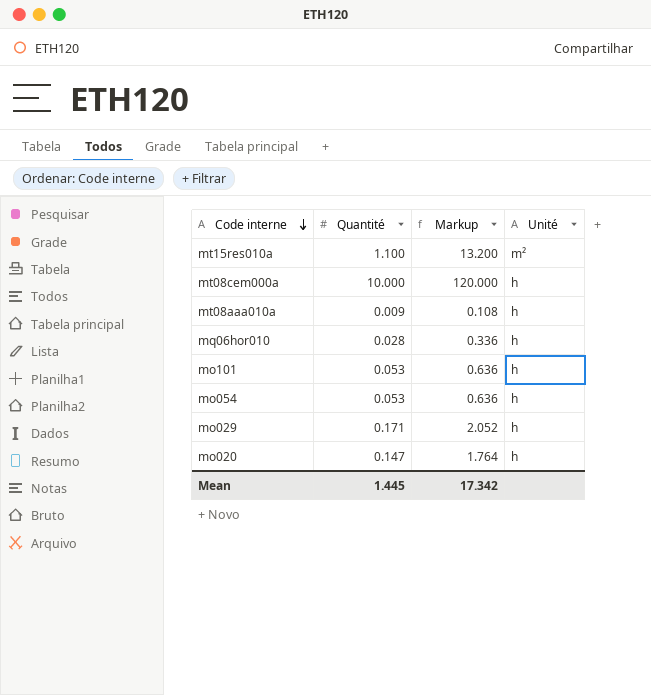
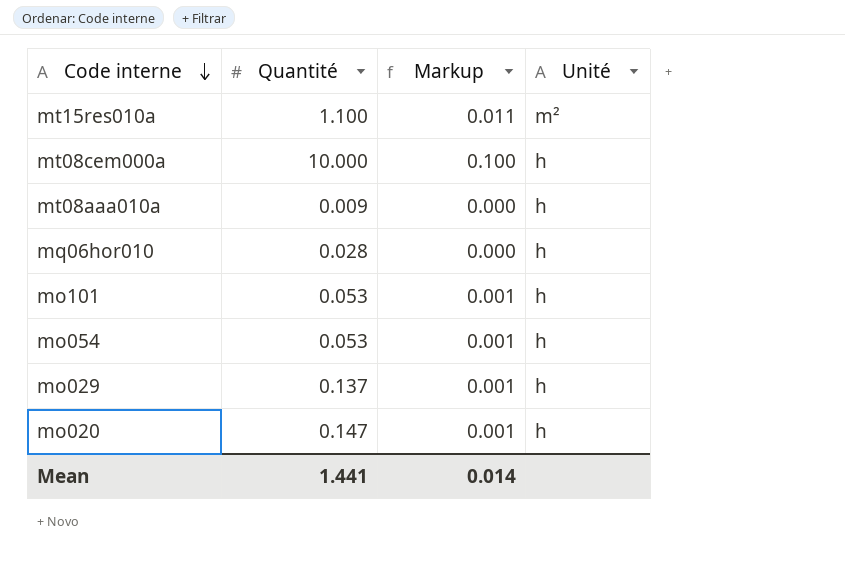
column Markup | formula: [Quantité] * 12 -> [Quantité] * 0.01
mo029 | Quantité: 0.171 -> 0.137
Mean | Quantité: 1.445 -> 1.441
Mean | Markup: 17.342 -> 0.014

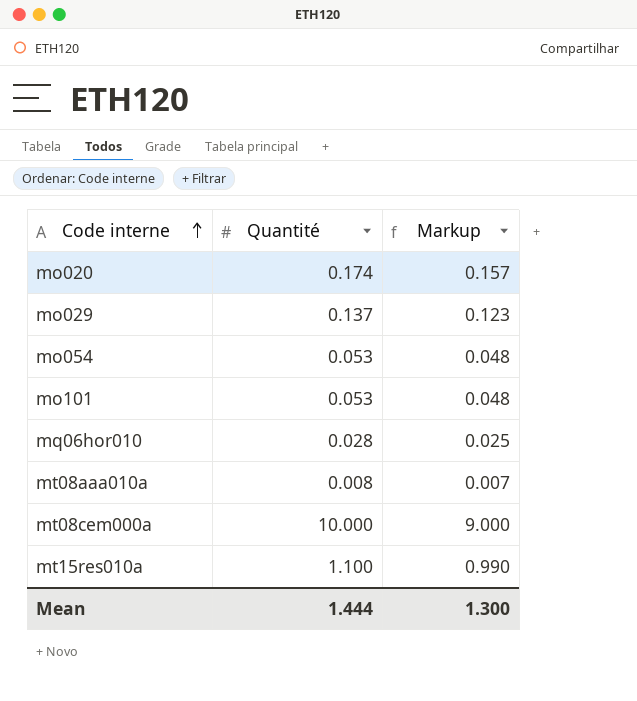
row order: Code interne descending -> Code interne ascending
column Unité | position: 4 -> none
column Markup | formula: [Quantité] * 0.01 -> [Quantité] * 0.9
mo020 | Quantité: 0.147 -> 0.174
mt08aaa010a | Quantité: 0.009 -> 0.008
Mean | Quantité: 1.441 -> 1.444
Mean | Markup: 0.014 -> 1.300

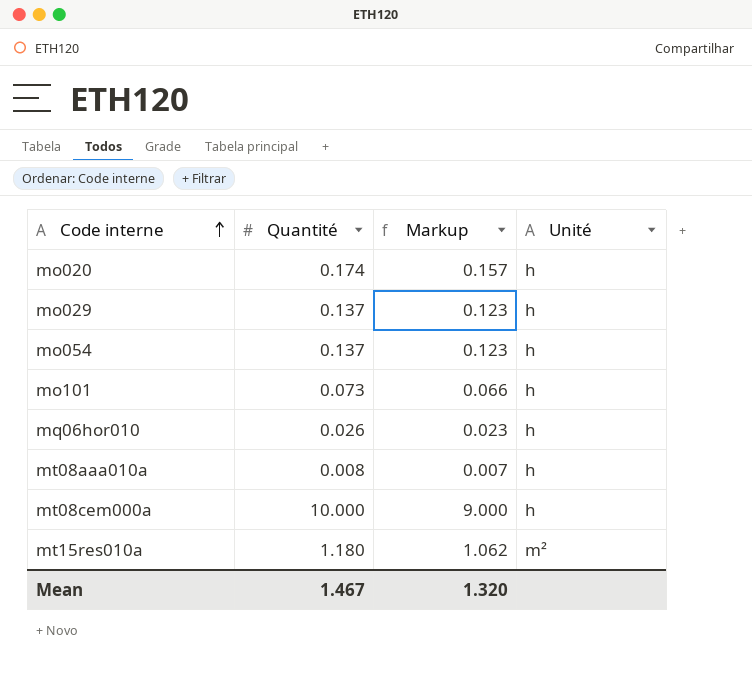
column Unité | position: none -> 4
mo054 | Quantité: 0.053 -> 0.137
mo054 | Markup: 0.048 -> 0.123
mo101 | Quantité: 0.053 -> 0.073
mo101 | Markup: 0.048 -> 0.066
mq06hor010 | Quantité: 0.028 -> 0.026
mq06hor010 | Markup: 0.025 -> 0.023
mt15res010a | Quantité: 1.100 -> 1.180
mt15res010a | Markup: 0.990 -> 1.062
Mean | Quantité: 1.444 -> 1.467
Mean | Markup: 1.300 -> 1.320

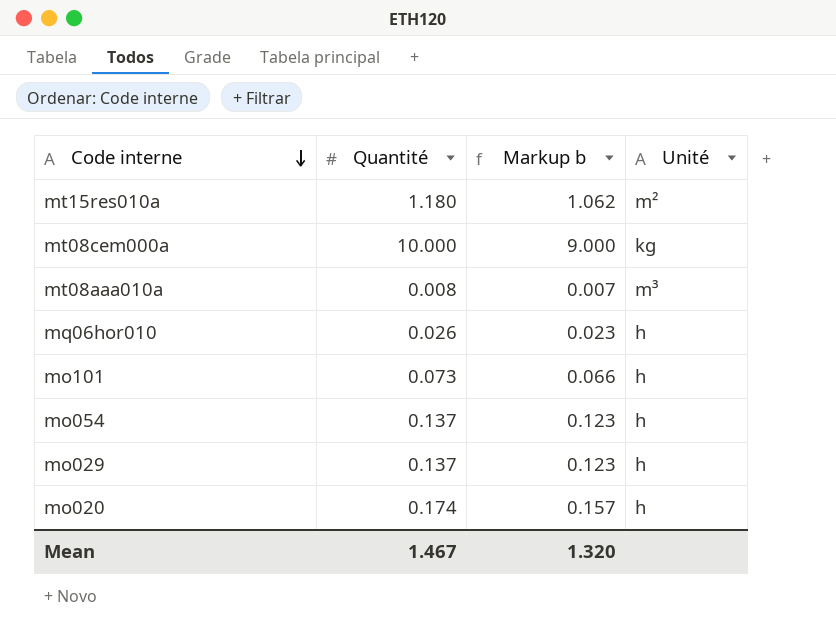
row order: Code interne ascending -> Code interne descending
column name: Markup -> Markup b
mt08cem000a | Unité: h -> kg
mt08aaa010a | Unité: h -> m³

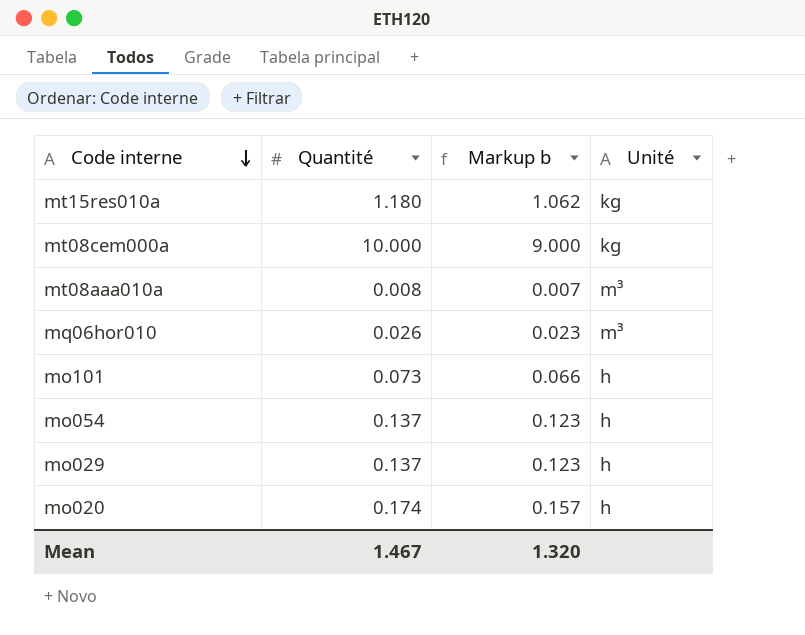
mt15res010a | Unité: m² -> kg
mq06hor010 | Unité: h -> m³

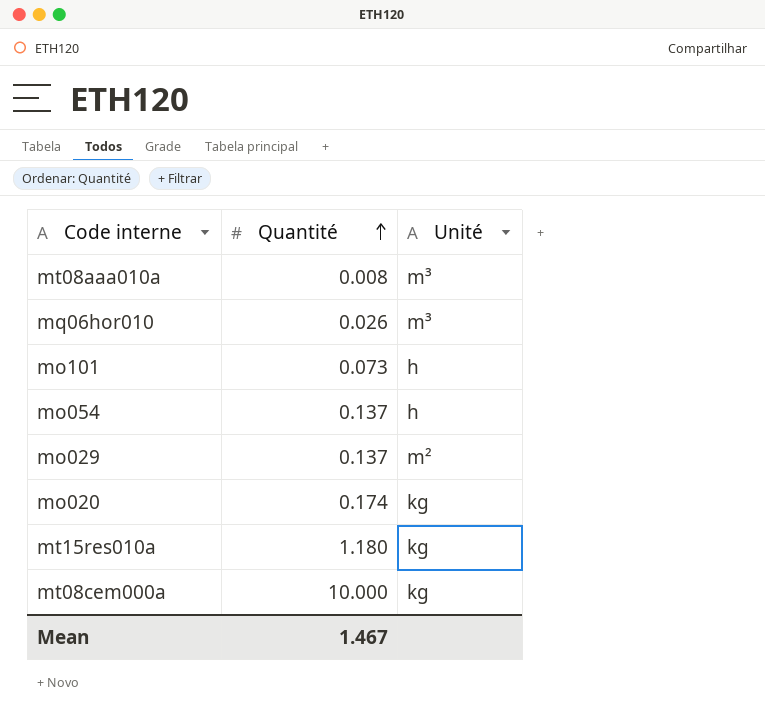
row order: Code interne descending -> Quantité ascending
column Markup b | formula: [Quantité] * 0.9 -> none
mo029 | Unité: h -> m²
mo020 | Unité: h -> kg

